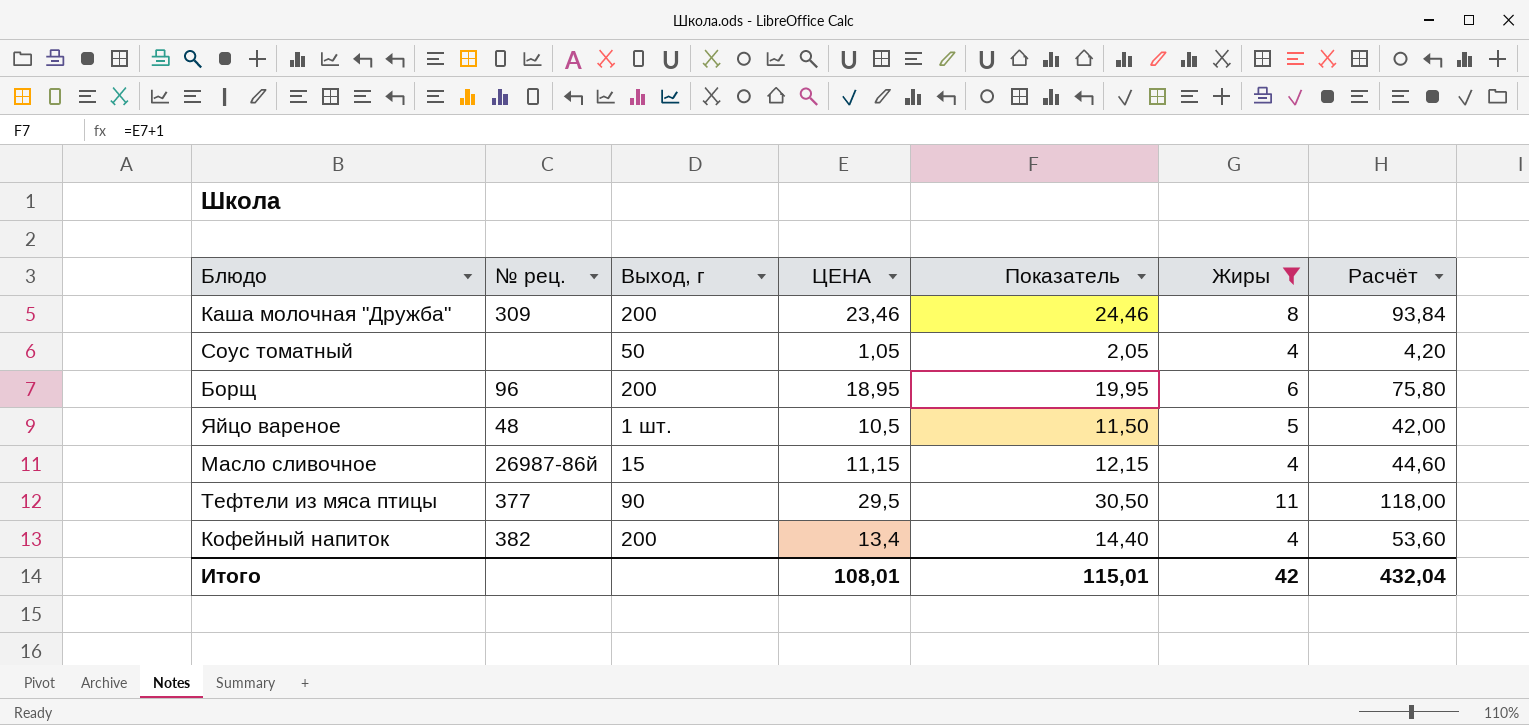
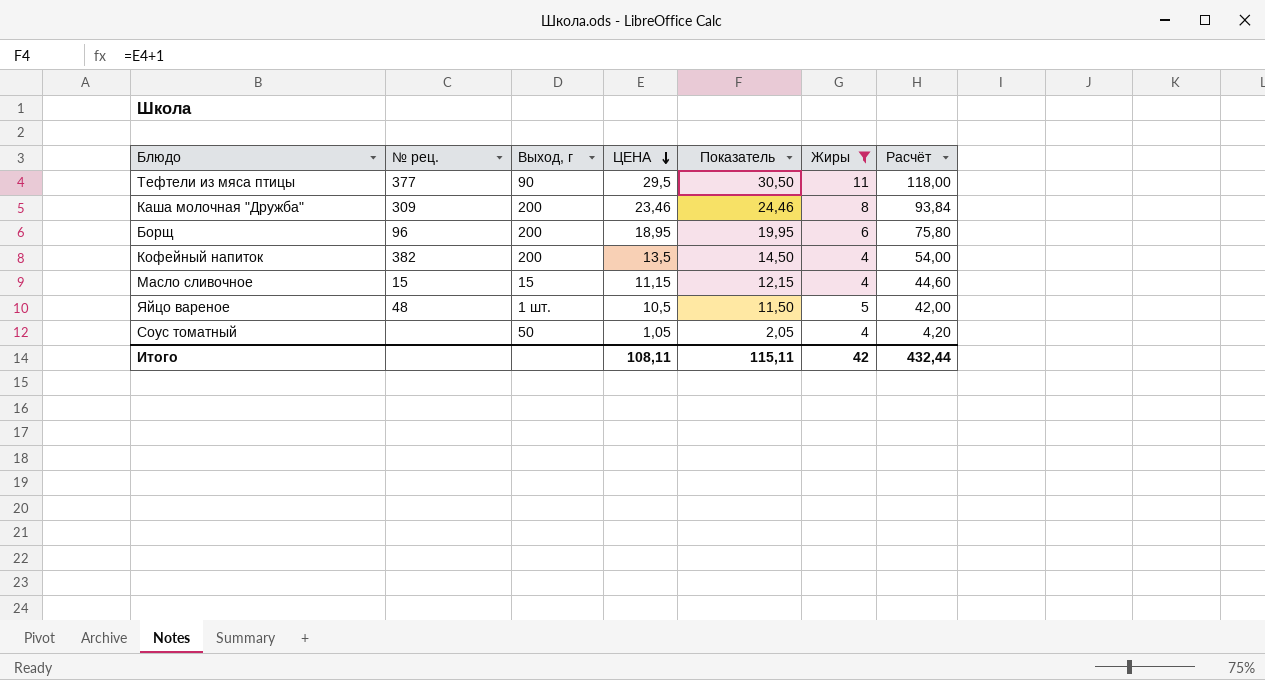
row order: none -> ЦЕНА descending
Кофейный напиток | ЦЕНА: 13,4 -> 13,5
Кофейный напиток | Показатель: 14,40 -> 14,50
Кофейный напиток | Расчёт: 53,60 -> 54,00
Масло сливочное | № рец.: 26987-86й -> 15
Итого | ЦЕНА: 108,01 -> 108,11
Итого | Показатель: 115,01 -> 115,11
Итого | Расчёт: 432,04 -> 432,44

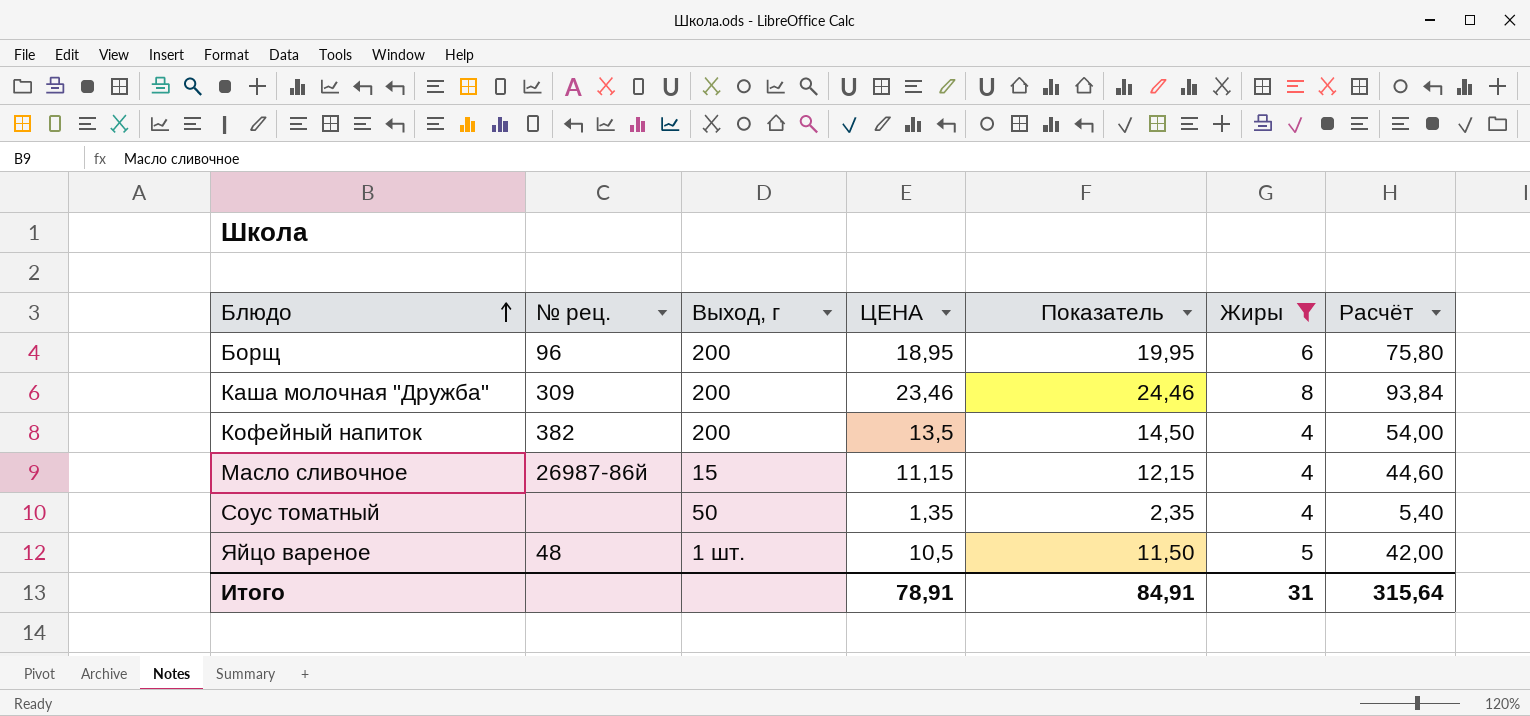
row order: ЦЕНА descending -> Блюдо ascending
row Тефтели из мяса птицы: 377 | 90 | 29,5 | 30,50 | 11 | 118,00 -> none
Масло сливочное | № рец.: 15 -> 26987-86й
Соус томатный | ЦЕНА: 1,05 -> 1,35
Соус томатный | Показатель: 2,05 -> 2,35
Соус томатный | Расчёт: 4,20 -> 5,40
Итого | ЦЕНА: 108,11 -> 78,91
Итого | Показатель: 115,11 -> 84,91
Итого | Жиры: 42 -> 31
Итого | Расчёт: 432,44 -> 315,64

